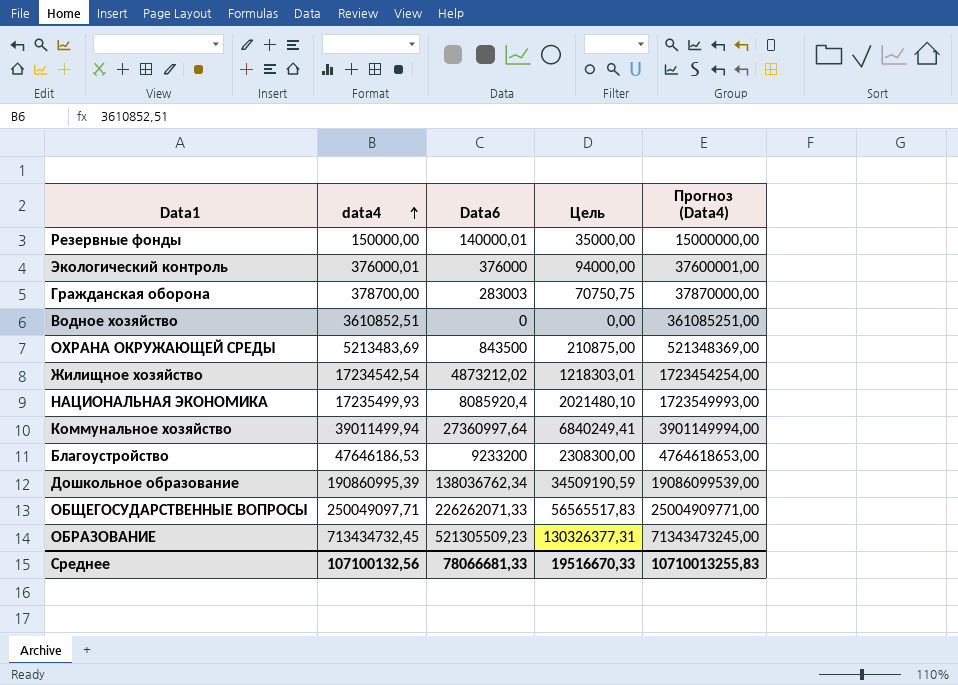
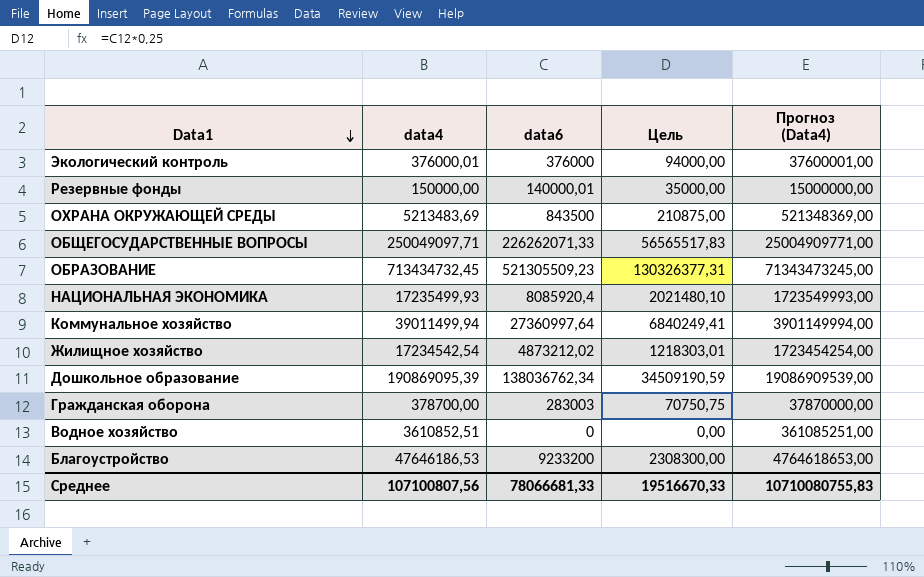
row order: data4 ascending -> Data1 descending
column name: Data6 -> data6
Дошкольное образование | data4: 190860995,39 -> 190869095,39
Дошкольное образование | Прогноз (Data4): 19086099539,00 -> 19086909539,00
Среднее | data4: 107100132,56 -> 107100807,56
Среднее | Прогноз (Data4): 10710013255,83 -> 10710080755,83

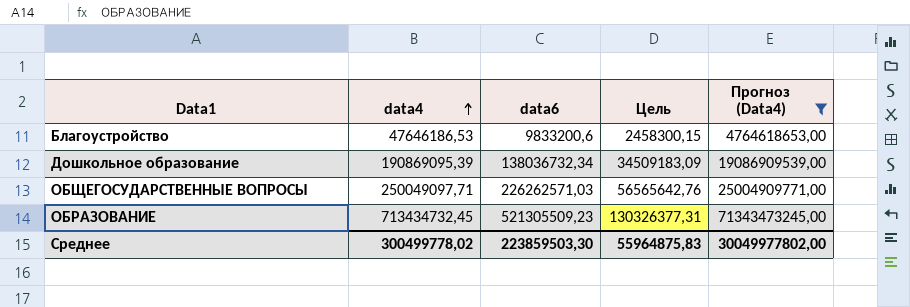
filter: none -> Прогноз (Data4) >= 4764618653,00
row order: Data1 descending -> data4 ascending
Благоустройство | data6: 9233200 -> 9833200,6
Благоустройство | Цель: 2308300,00 -> 2458300,15
Дошкольное образование | data6: 138036762,34 -> 138036732,34
Дошкольное образование | Цель: 34509190,59 -> 34509183,09
ОБЩЕГОСУДАРСТВЕННЫЕ ВОПРОСЫ | data6: 226262071,33 -> 226262571,03
ОБЩЕГОСУДАРСТВЕННЫЕ ВОПРОСЫ | Цель: 56565517,83 -> 56565642,76
Среднее | data4: 107100807,56 -> 300499778,02
Среднее | data6: 78066681,33 -> 223859503,30
Среднее | Цель: 19516670,33 -> 55964875,83
Среднее | Прогноз (Data4): 10710080755,83 -> 30049977802,00

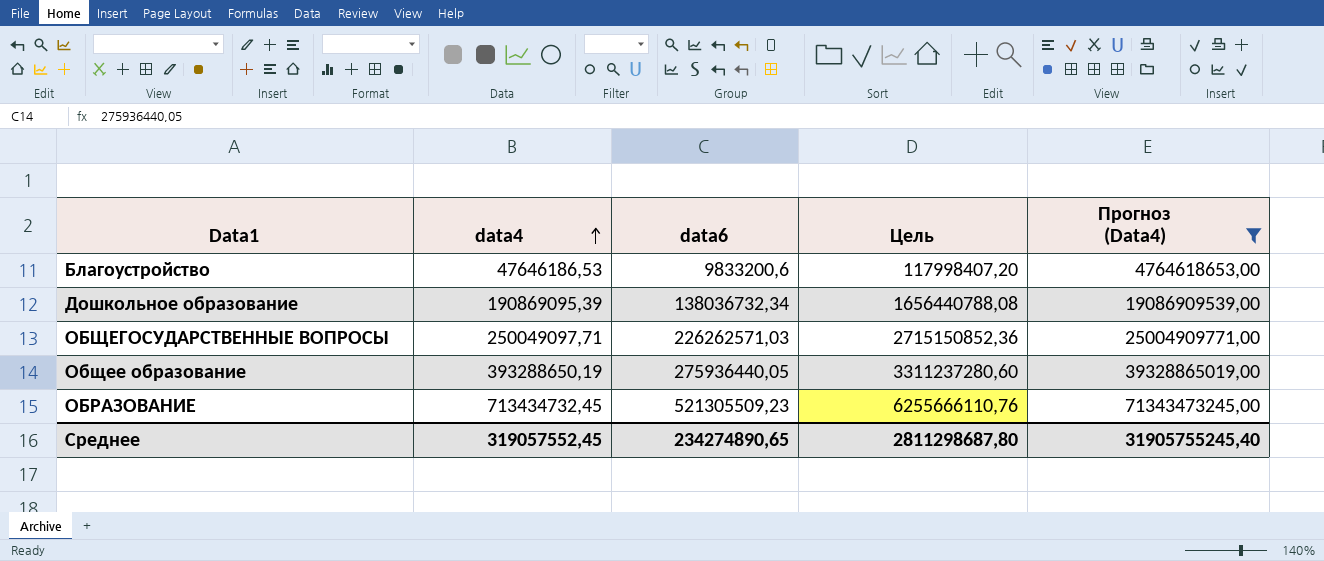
column Цель | formula: [data6] * 0,25 -> [data6] * 12
row Общее образование: none -> 393288650,19 | 275936440,05 | 3311237280,60 | 39328865019,00
Среднее | data4: 300499778,02 -> 319057552,45
Среднее | data6: 223859503,30 -> 234274890,65
Среднее | Цель: 55964875,83 -> 2811298687,80
Среднее | Прогноз (Data4): 30049977802,00 -> 31905755245,40

